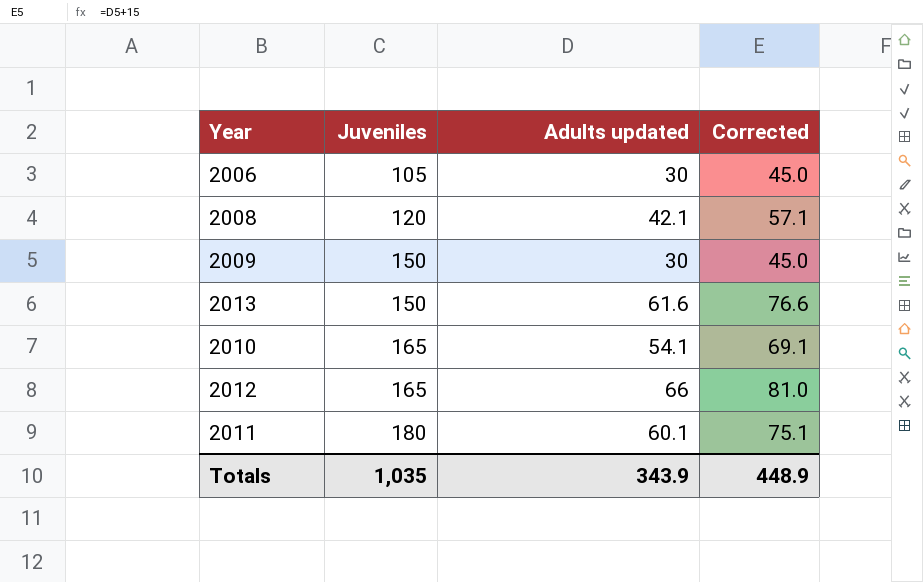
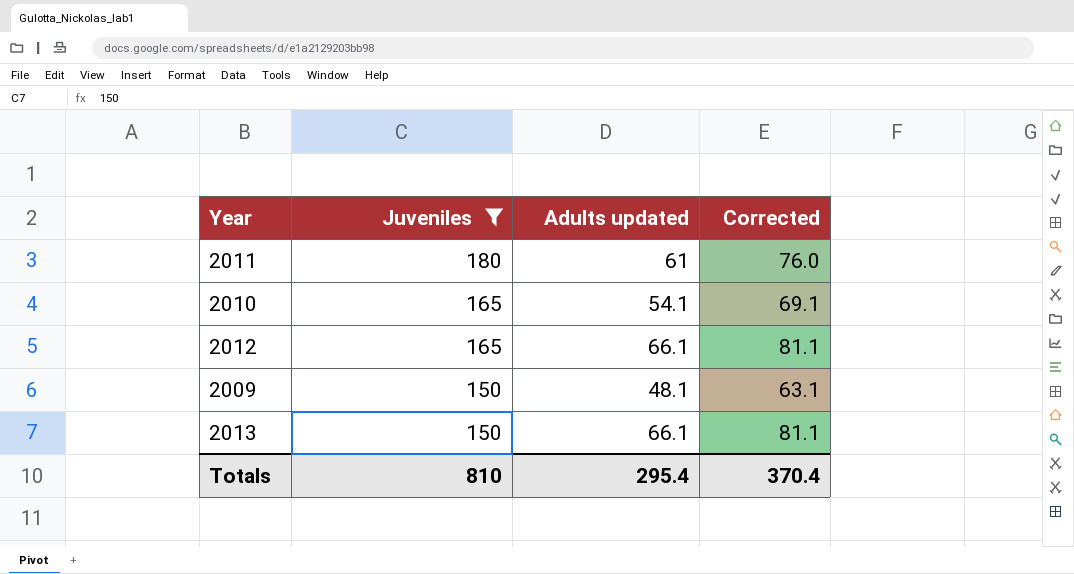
filter: none -> Juveniles >= 150
row order: Juveniles ascending -> Juveniles descending
2011 | Adults updated: 60.1 -> 61
2011 | Corrected: 75.1 -> 76.0
2012 | Adults updated: 66 -> 66.1
2012 | Corrected: 81.0 -> 81.1
2009 | Adults updated: 30 -> 48.1
2009 | Corrected: 45.0 -> 63.1
2013 | Adults updated: 61.6 -> 66.1
2013 | Corrected: 76.6 -> 81.1
Totals | Juveniles: 1,035 -> 810
Totals | Adults updated: 343.9 -> 295.4
Totals | Corrected: 448.9 -> 370.4

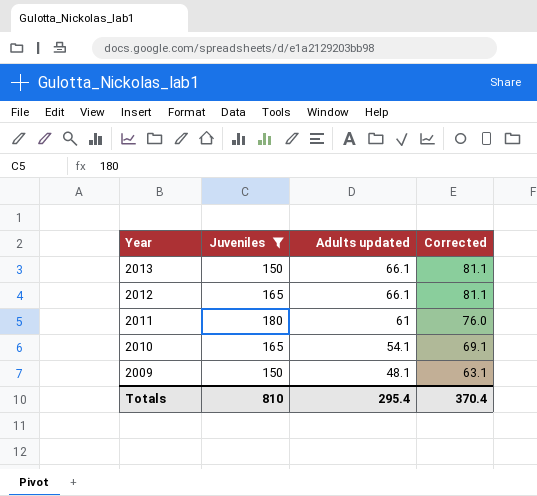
row order: Juveniles descending -> Year descending

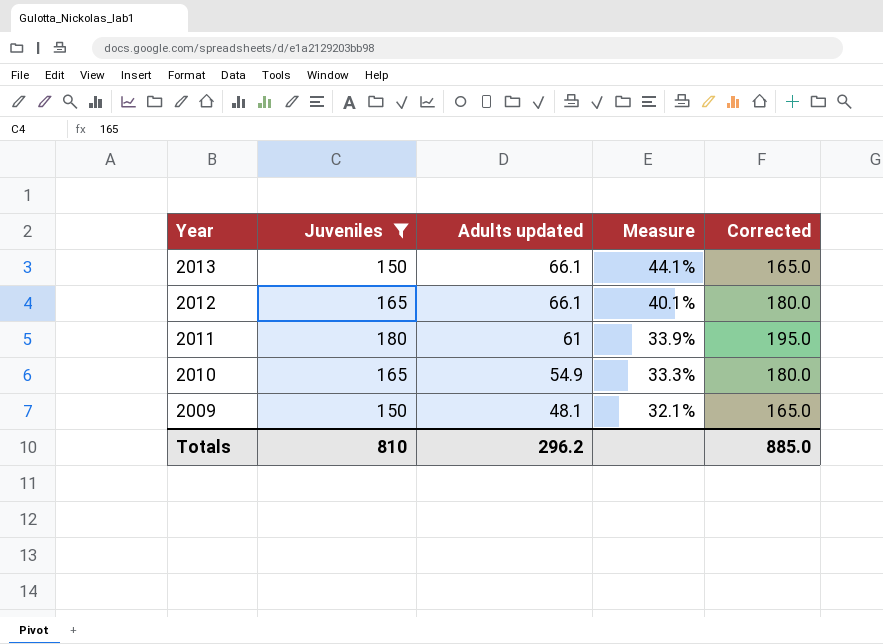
column Measure | formula: none -> [Adults updated] / [Juveniles]
column Corrected | formula: [Adults updated] + 15 -> [Juveniles] + 15
2010 | Adults updated: 54.1 -> 54.9
Totals | Adults updated: 295.4 -> 296.2
Totals | Corrected: 370.4 -> 885.0

